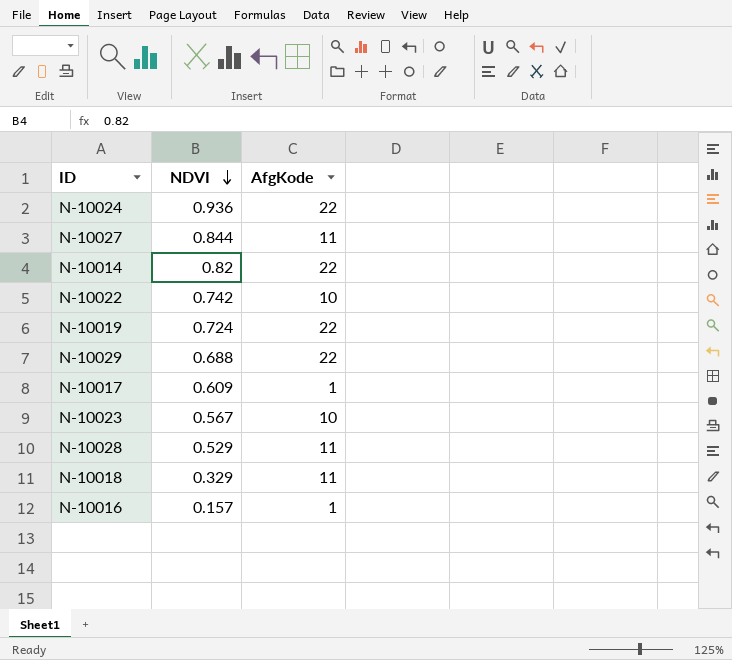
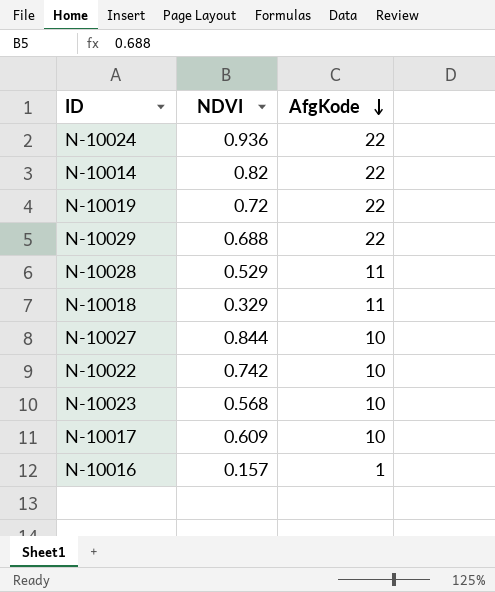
row order: NDVI descending -> AfgKode descending
N-10019 | NDVI: 0.724 -> 0.72
N-10027 | AfgKode: 11 -> 10
N-10023 | NDVI: 0.567 -> 0.568
N-10017 | AfgKode: 1 -> 10

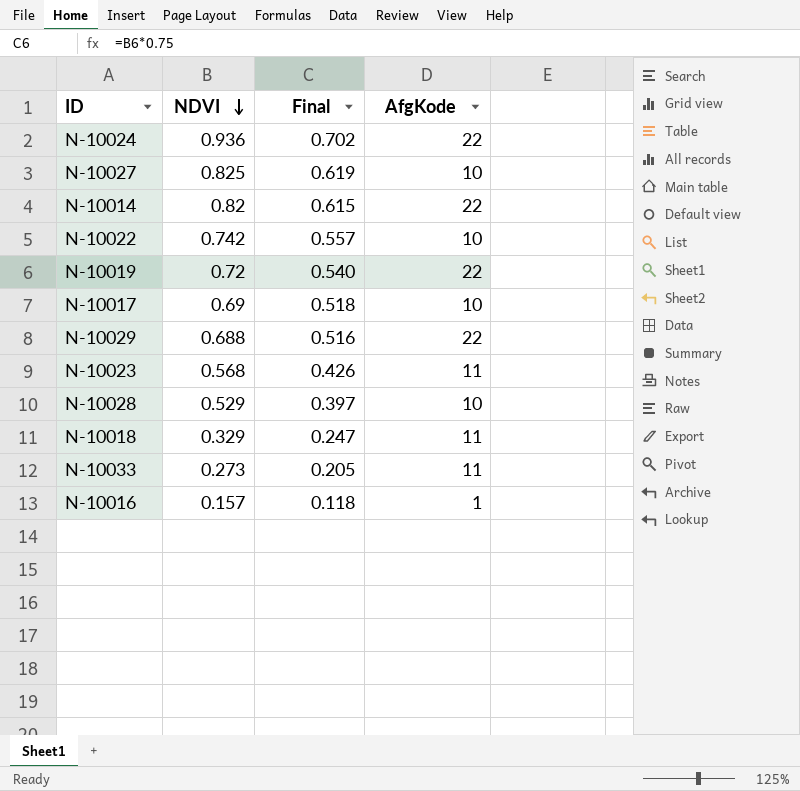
row order: AfgKode descending -> NDVI descending
column Final | formula: none -> [NDVI] * 0.75
N-10027 | NDVI: 0.844 -> 0.825
N-10017 | NDVI: 0.609 -> 0.69
N-10023 | AfgKode: 10 -> 11
N-10028 | AfgKode: 11 -> 10
row N-10033: none -> 0.273 | 0.205 | 11

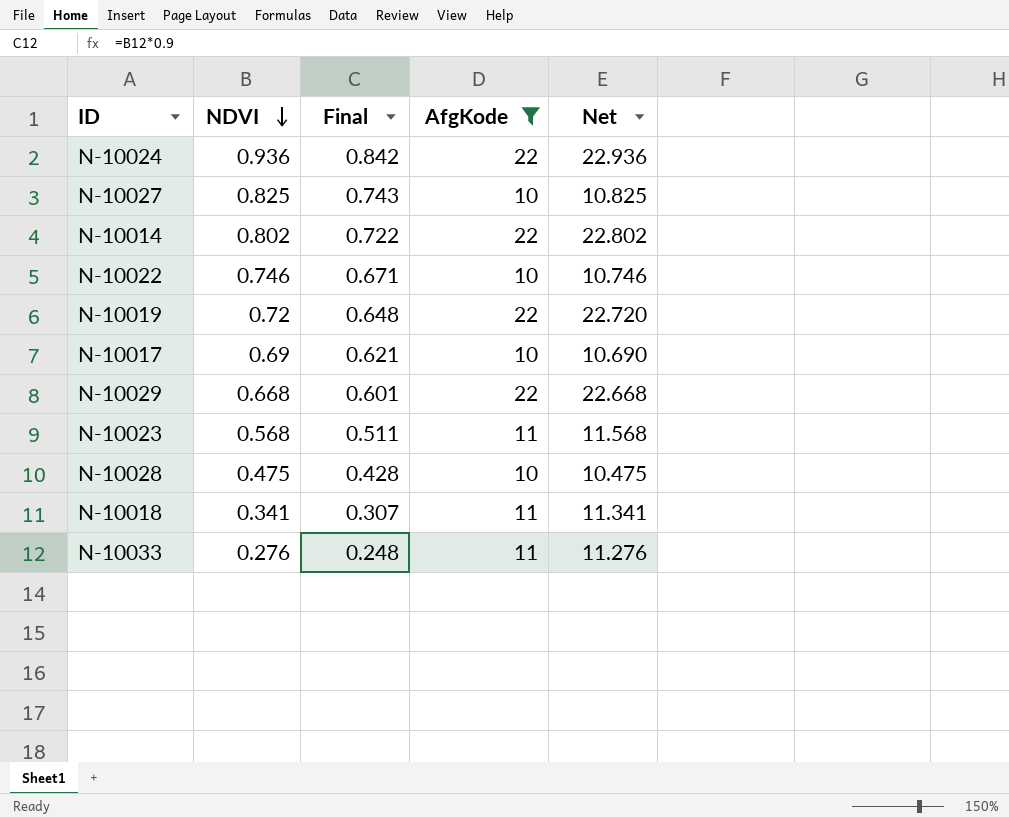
filter: none -> AfgKode != 1
column Final | formula: [NDVI] * 0.75 -> [NDVI] * 0.9
column Net | formula: none -> [NDVI] + [AfgKode]
N-10014 | NDVI: 0.82 -> 0.802
N-10022 | NDVI: 0.742 -> 0.746
N-10029 | NDVI: 0.688 -> 0.668
N-10028 | NDVI: 0.529 -> 0.475
N-10018 | NDVI: 0.329 -> 0.341
N-10033 | NDVI: 0.273 -> 0.276

